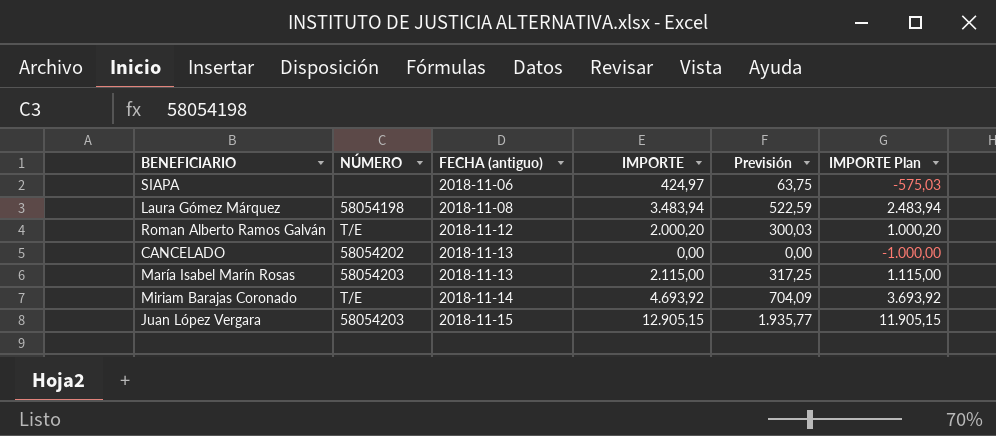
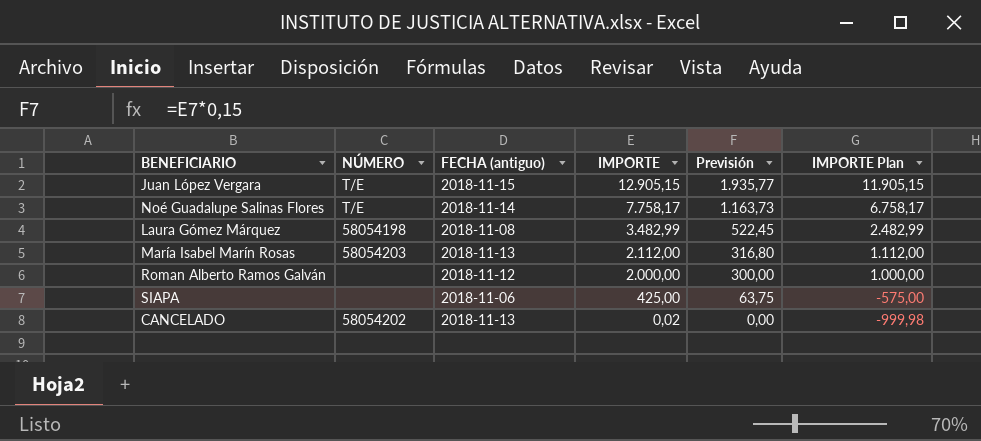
row order: FECHA (antiguo) ascending -> IMPORTE descending
row Miriam Barajas Coronado: T/E | 2018-11-14 | 4.693,92 | 704,09 | 3.693,92 -> none
Juan López Vergara | NÚMERO: 58054203 -> T/E
row Noé Guadalupe Salinas Flores: none -> T/E | 2018-11-14 | 7.758,17 | 1.163,73 | 6.758,17
Laura Gómez Márquez | IMPORTE: 3.483,94 -> 3.482,99
Laura Gómez Márquez | Previsión: 522,59 -> 522,45
Laura Gómez Márquez | IMPORTE Plan: 2.483,94 -> 2.482,99
María Isabel Marín Rosas | IMPORTE: 2.115,00 -> 2.112,00
María Isabel Marín Rosas | Previsión: 317,25 -> 316,80
María Isabel Marín Rosas | IMPORTE Plan: 1.115,00 -> 1.112,00
Roman Alberto Ramos Galván | NÚMERO: T/E -> none
Roman Alberto Ramos Galván | IMPORTE: 2.000,20 -> 2.000,00
Roman Alberto Ramos Galván | Previsión: 300,03 -> 300,00
Roman Alberto Ramos Galván | IMPORTE Plan: 1.000,20 -> 1.000,00
SIAPA | IMPORTE: 424,97 -> 425,00
SIAPA | IMPORTE Plan: -575,03 -> -575,00
CANCELADO | IMPORTE: 0,00 -> 0,02
CANCELADO | IMPORTE Plan: -1.000,00 -> -999,98

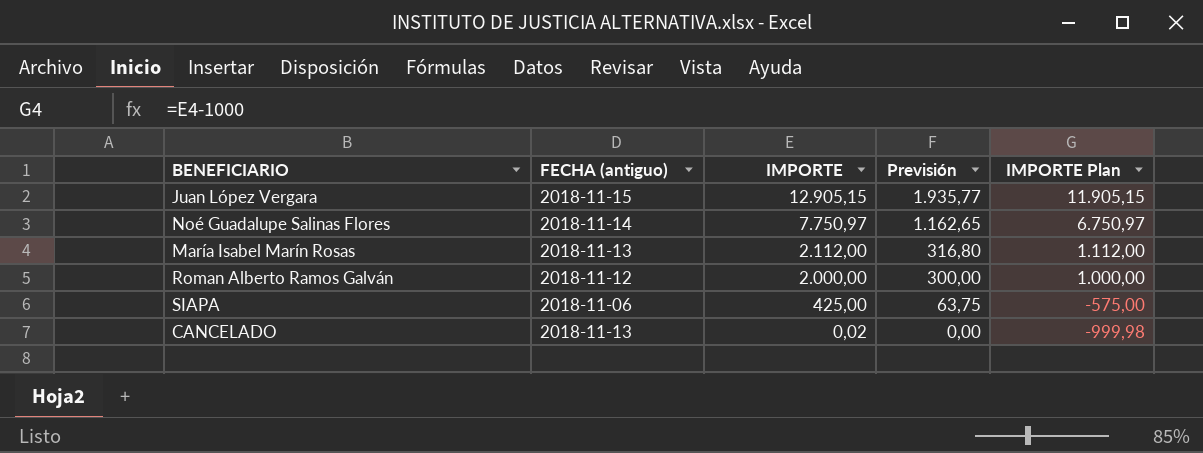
column NÚMERO | position: 2 -> none
row Laura Gómez Márquez: 58054198 | 2018-11-08 | 3.482,99 | 522,45 | 2.482,99 -> none
Noé Guadalupe Salinas Flores | IMPORTE: 7.758,17 -> 7.750,97
Noé Guadalupe Salinas Flores | Previsión: 1.163,73 -> 1.162,65
Noé Guadalupe Salinas Flores | IMPORTE Plan: 6.758,17 -> 6.750,97

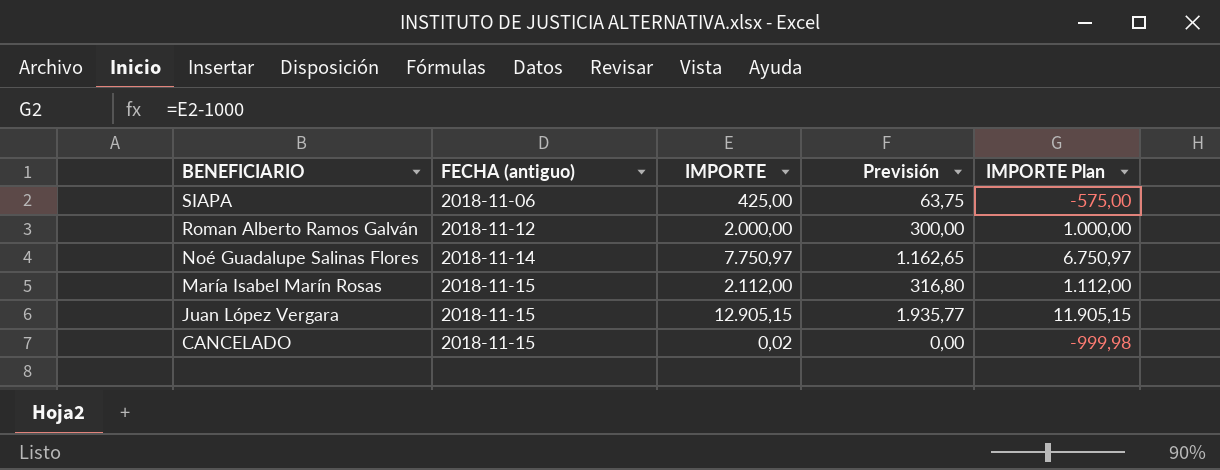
row order: IMPORTE descending -> BENEFICIARIO descending
María Isabel Marín Rosas | FECHA (antiguo): 2018-11-13 -> 2018-11-15
CANCELADO | FECHA (antiguo): 2018-11-13 -> 2018-11-15

